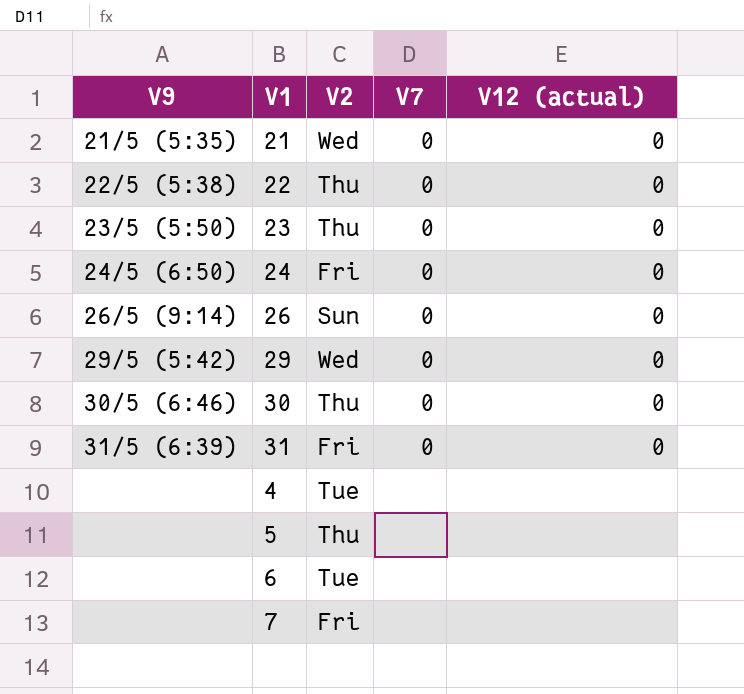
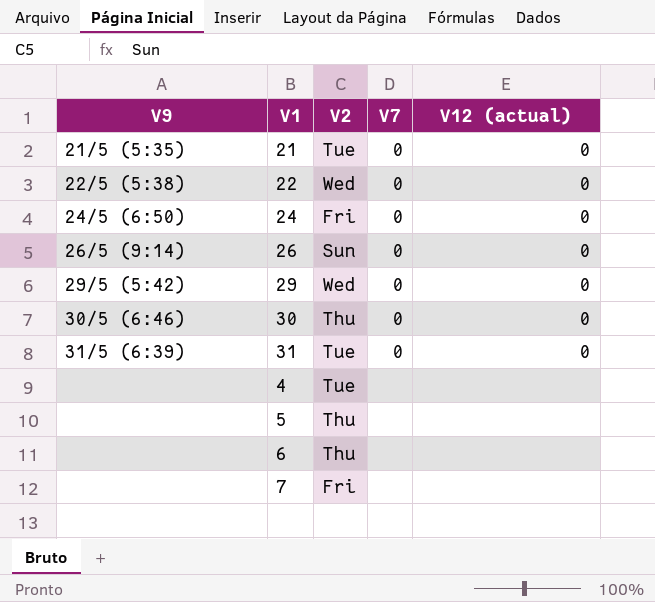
row 23: 23/5 (5:50) | Thu | 0 | 0 -> none
21 | V2: Wed -> Tue
22 | V2: Thu -> Wed
31 | V2: Fri -> Tue
6 | V2: Tue -> Thu

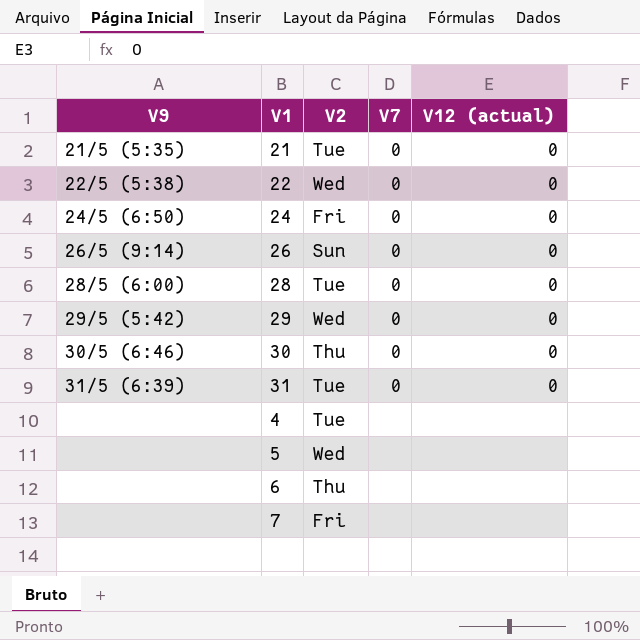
row 28: none -> 28/5 (6:00) | Tue | 0 | 0
5 | V2: Thu -> Wed

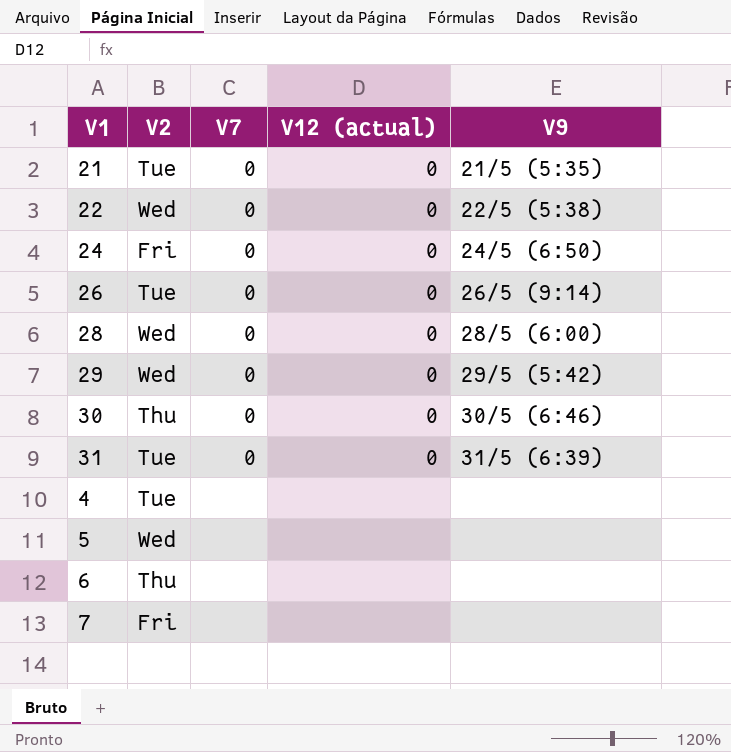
column V9 | position: 1 -> 5
26 | V2: Sun -> Tue
28 | V2: Tue -> Wed

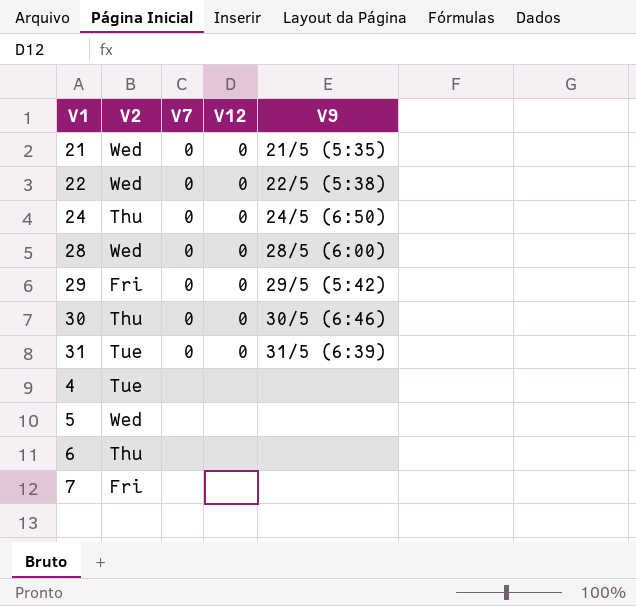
column name: V12 (actual) -> V12
row 26: Tue | 0 | 0 | 26/5 (9:14) -> none
21 | V2: Tue -> Wed
24 | V2: Fri -> Thu
29 | V2: Wed -> Fri

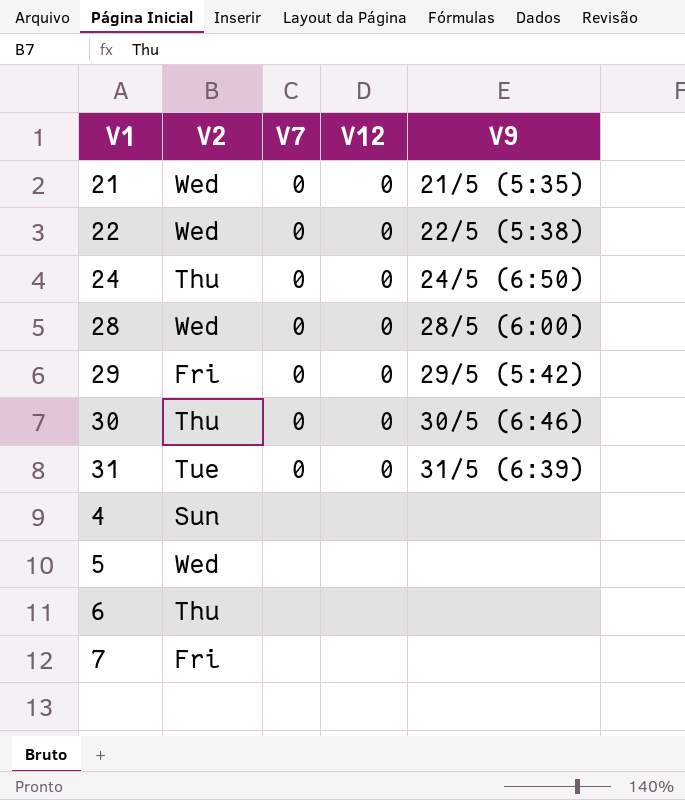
4 | V2: Tue -> Sun

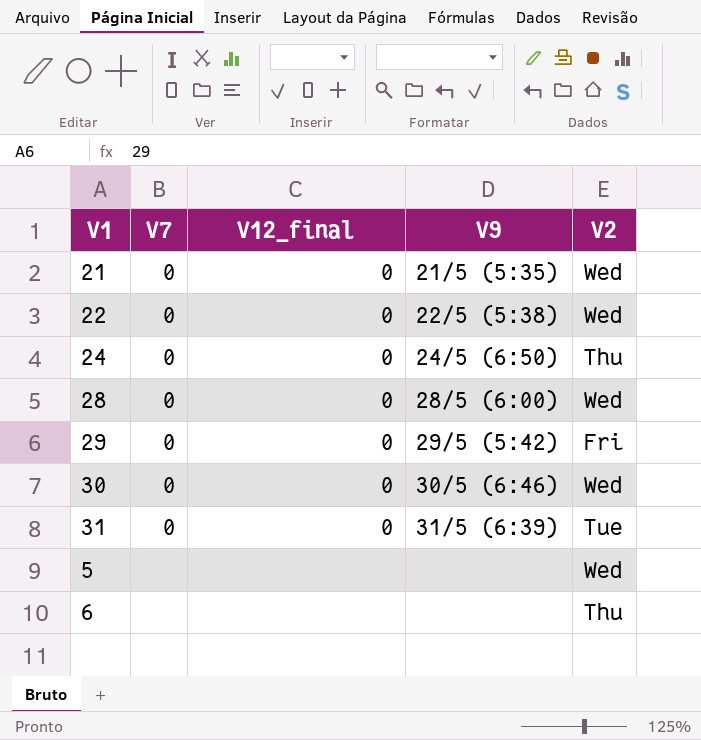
column name: V12 -> V12_final
column V2 | position: 2 -> 5
row 4: Sun | none | none | none -> none
row 7: Fri | none | none | none -> none
30 | V2: Thu -> Wed

